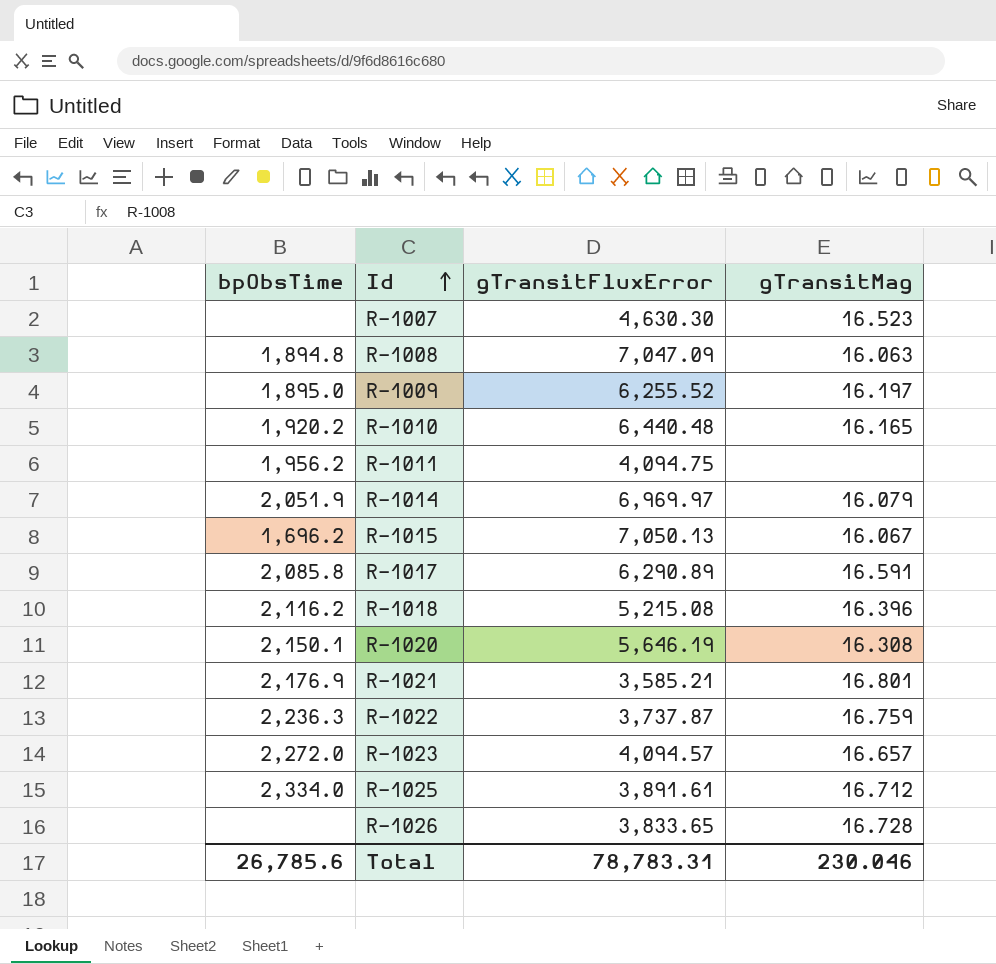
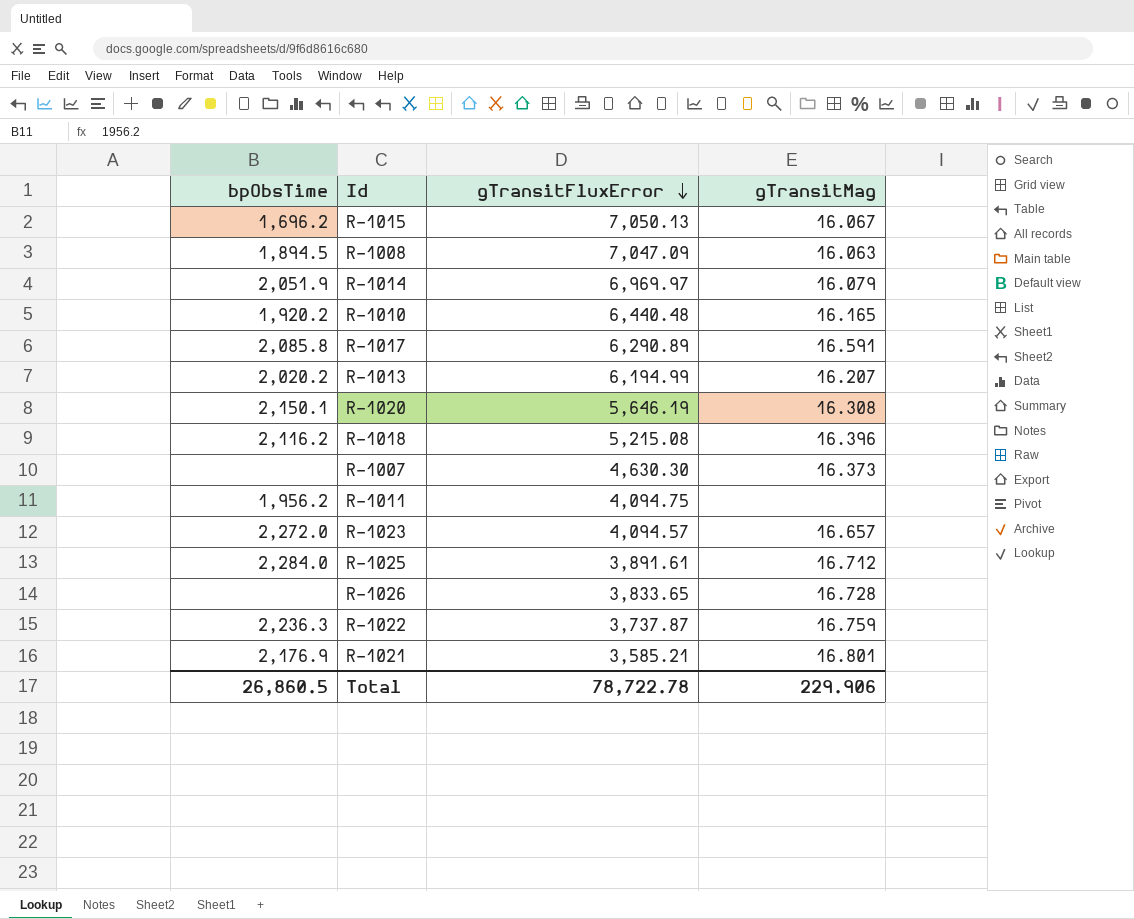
row order: Id ascending -> gTransitFluxError descending
row R-1009: 1,895.0 | 6,255.52 | 16.197 -> none
R-1008 | bpObsTime: 1,894.8 -> 1,894.5
row R-1013: none -> 2,020.2 | 6,194.99 | 16.207
R-1007 | gTransitMag: 16.523 -> 16.373
R-1025 | bpObsTime: 2,334.0 -> 2,284.0
Total | bpObsTime: 26,785.6 -> 26,860.5
Total | gTransitFluxError: 78,783.31 -> 78,722.78
Total | gTransitMag: 230.046 -> 229.906

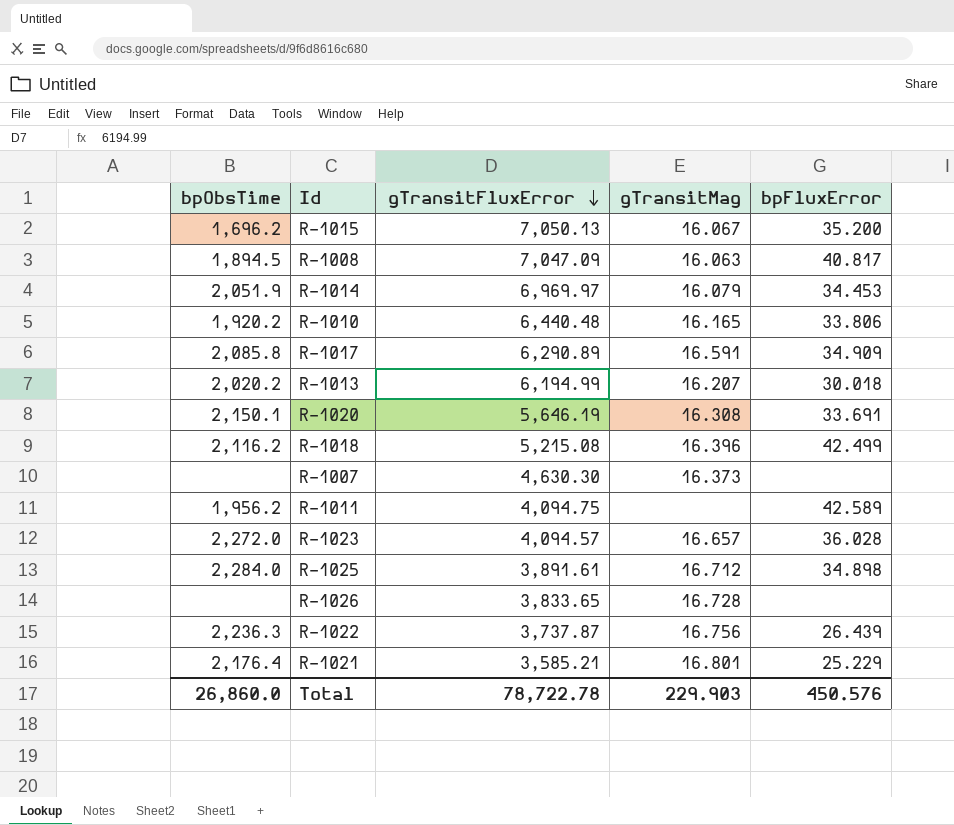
column bpFluxError | position: none -> 5
R-1022 | gTransitMag: 16.759 -> 16.756
R-1021 | bpObsTime: 2,176.9 -> 2,176.4
Total | bpObsTime: 26,860.5 -> 26,860.0
Total | gTransitMag: 229.906 -> 229.903

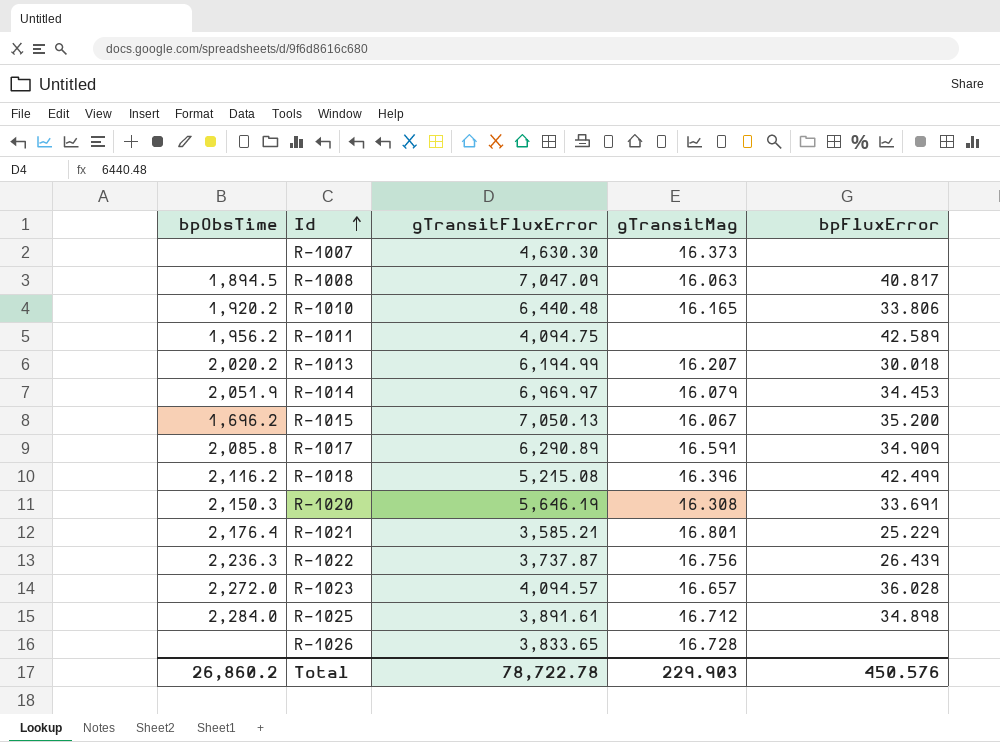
row order: gTransitFluxError descending -> Id ascending
R-1020 | bpObsTime: 2,150.1 -> 2,150.3
Total | bpObsTime: 26,860.0 -> 26,860.2

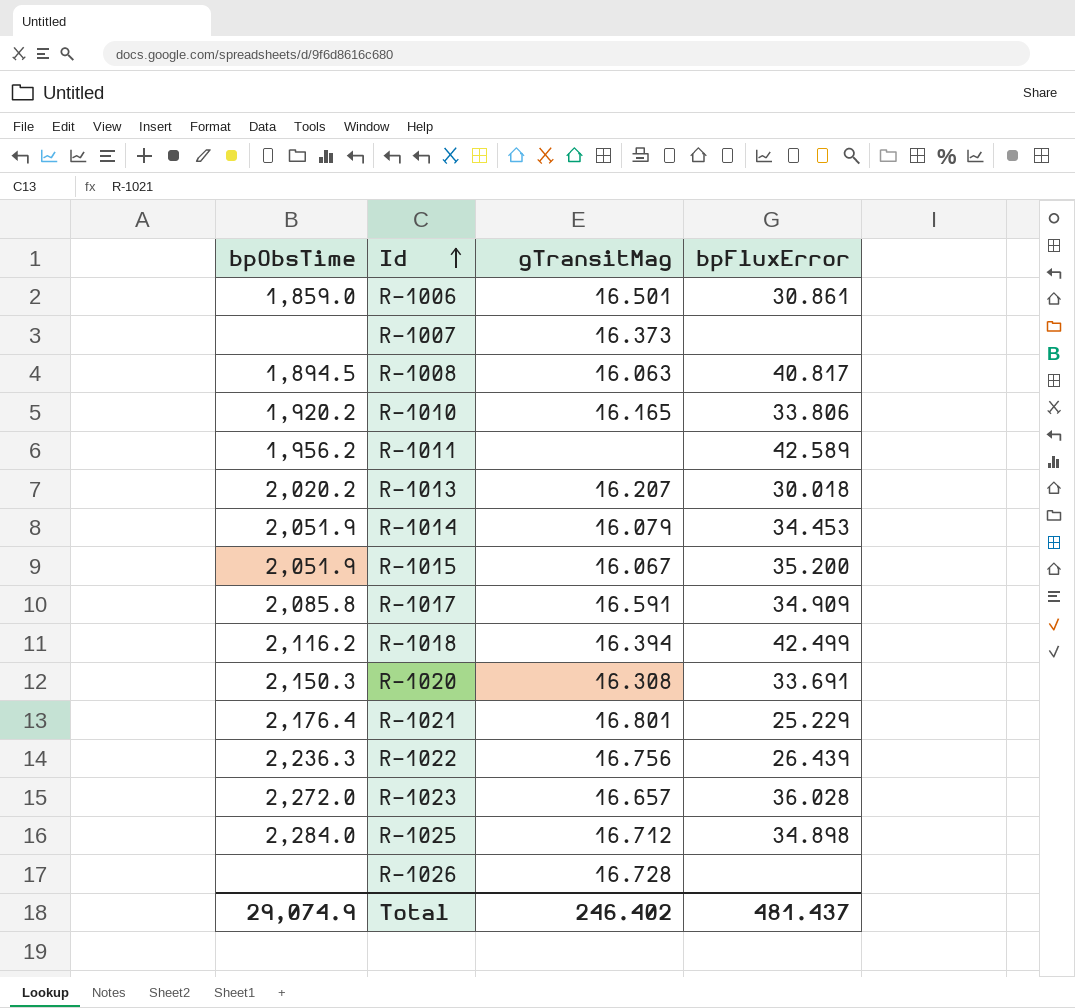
column gTransitFluxError | position: 3 -> none
row R-1006: none -> 1,859.0 | 16.501 | 30.861
R-1015 | bpObsTime: 1,696.2 -> 2,051.9
R-1018 | gTransitMag: 16.396 -> 16.394
Total | bpObsTime: 26,860.2 -> 29,074.9
Total | gTransitMag: 229.903 -> 246.402
Total | bpFluxError: 450.576 -> 481.437

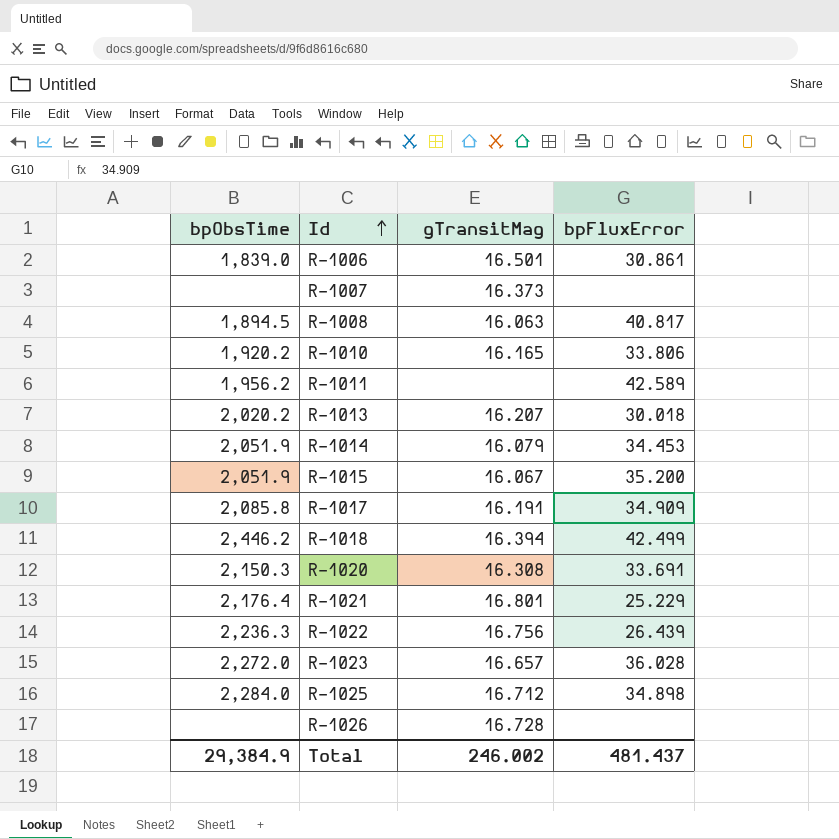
R-1006 | bpObsTime: 1,859.0 -> 1,839.0
R-1017 | gTransitMag: 16.591 -> 16.191
R-1018 | bpObsTime: 2,116.2 -> 2,446.2
Total | bpObsTime: 29,074.9 -> 29,384.9
Total | gTransitMag: 246.402 -> 246.002

